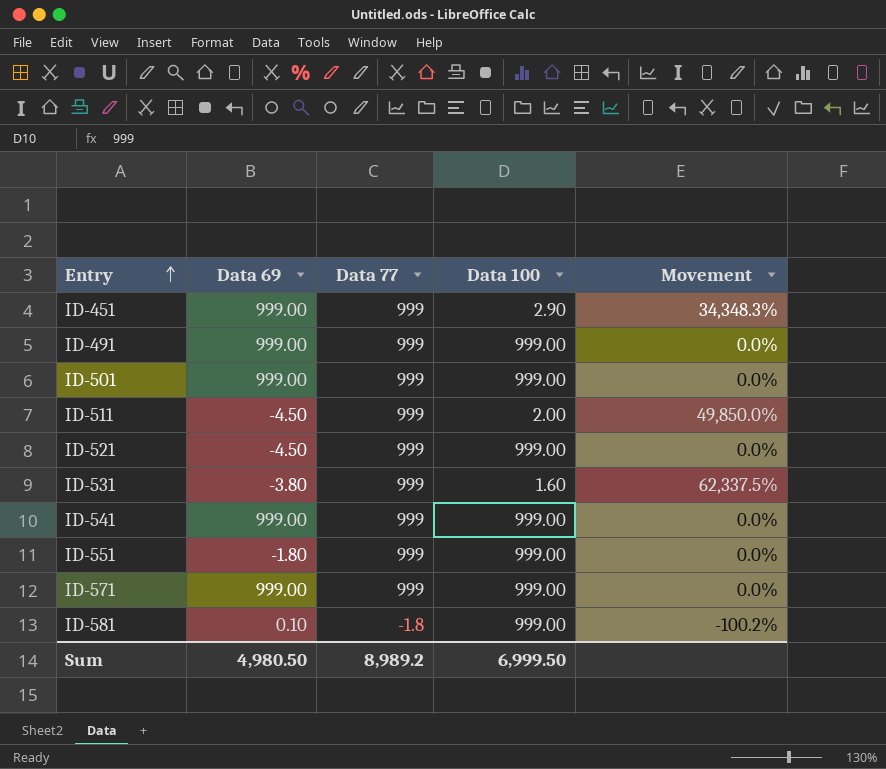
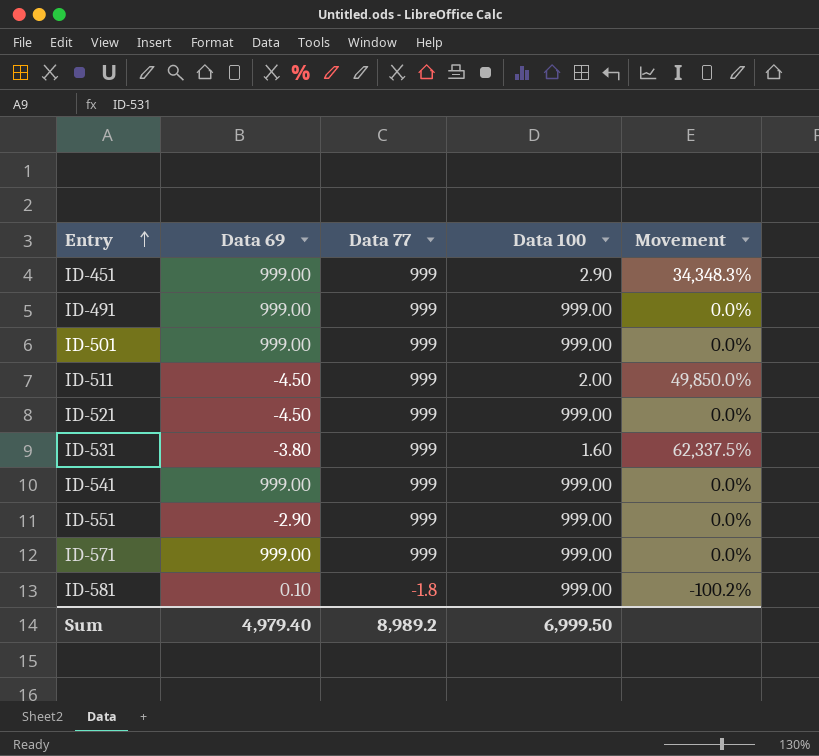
ID-551 | Data 69: -1.80 -> -2.90
Sum | Data 69: 4,980.50 -> 4,979.40

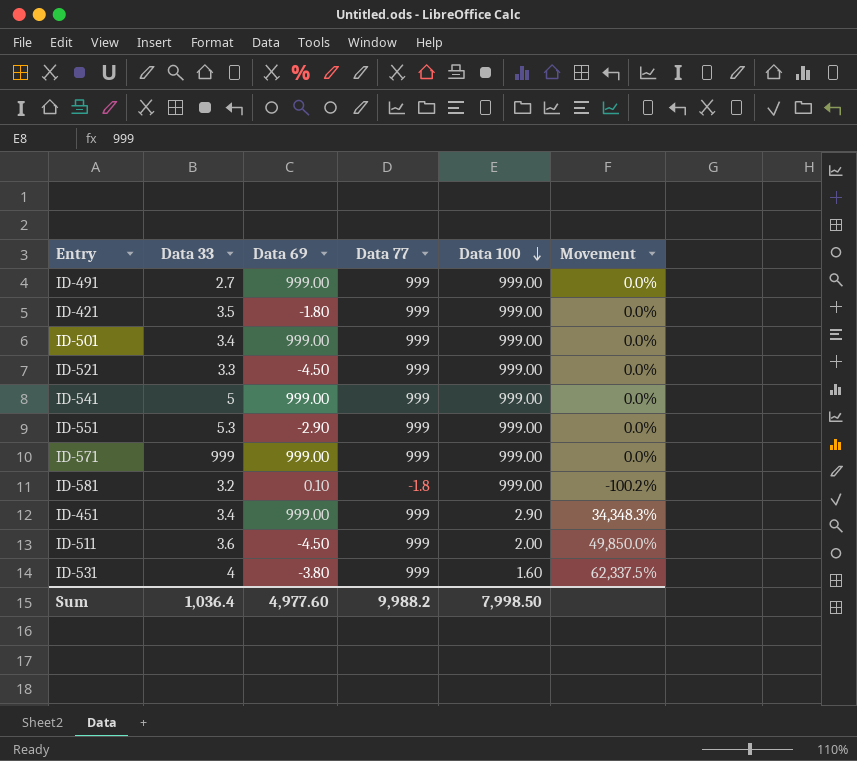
row order: Entry ascending -> Data 100 descending
column Data 33 | position: none -> 2
row ID-421: none -> 3.5 | -1.80 | 999 | 999.00 | 0.0%
Sum | Data 69: 4,979.40 -> 4,977.60
Sum | Data 77: 8,989.2 -> 9,988.2
Sum | Data 100: 6,999.50 -> 7,998.50

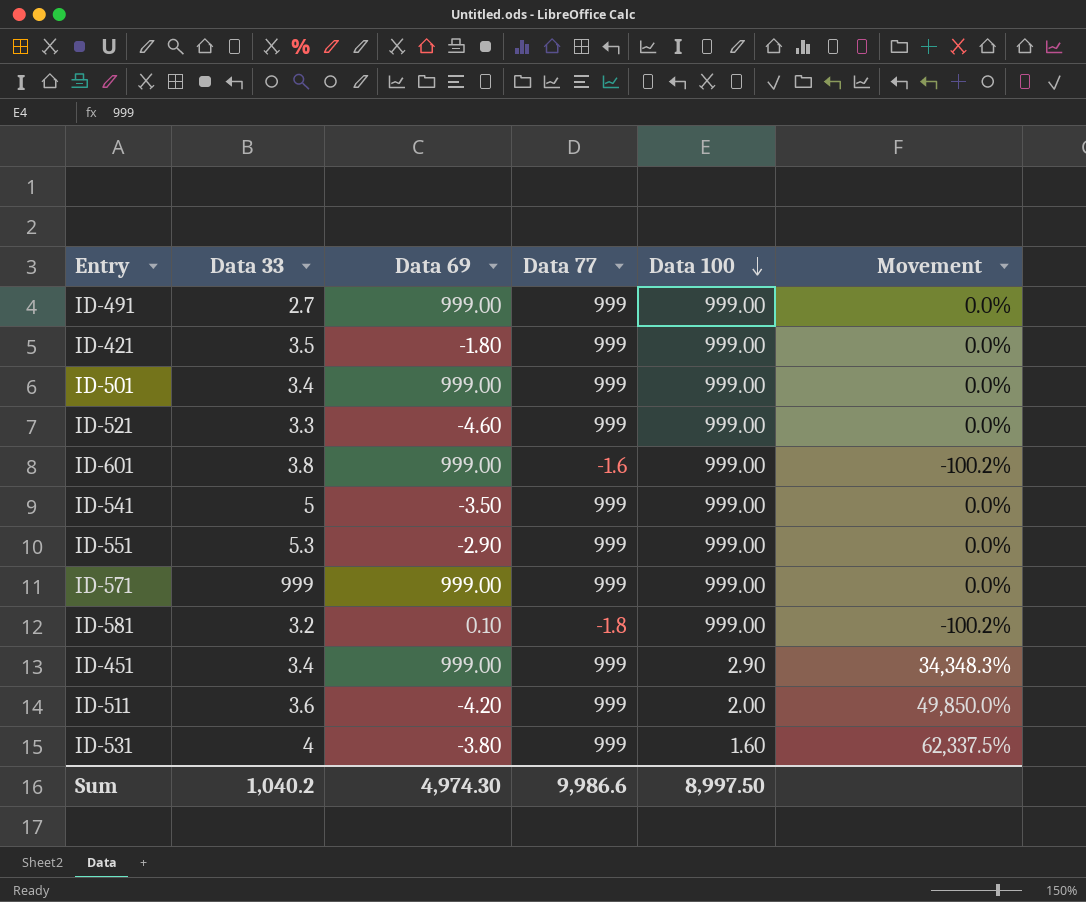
ID-521 | Data 69: -4.50 -> -4.60
row ID-601: none -> 3.8 | 999.00 | -1.6 | 999.00 | -100.2%
ID-541 | Data 69: 999.00 -> -3.50
ID-511 | Data 69: -4.50 -> -4.20
Sum | Data 33: 1,036.4 -> 1,040.2
Sum | Data 69: 4,977.60 -> 4,974.30
Sum | Data 77: 9,988.2 -> 9,986.6
Sum | Data 100: 7,998.50 -> 8,997.50

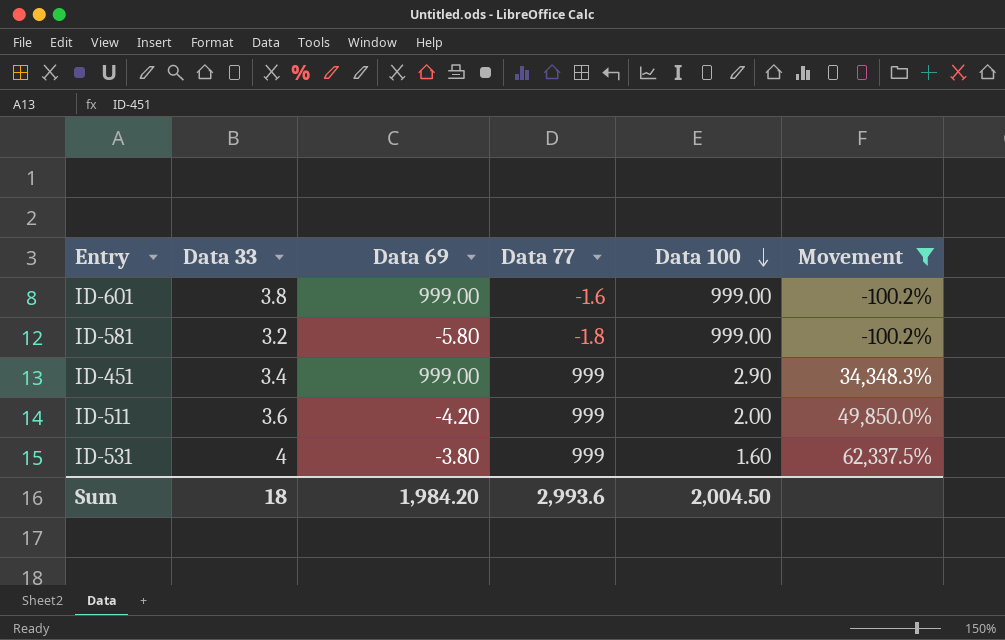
filter: none -> Movement != 0.0%
ID-581 | Data 69: 0.10 -> -5.80
Sum | Data 33: 1,040.2 -> 18
Sum | Data 69: 4,974.30 -> 1,984.20
Sum | Data 77: 9,986.6 -> 2,993.6
Sum | Data 100: 8,997.50 -> 2,004.50

